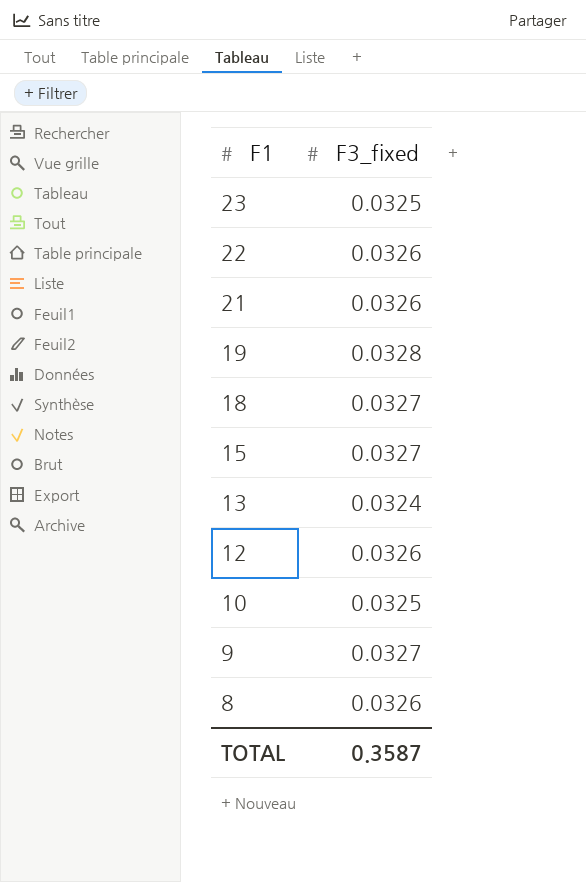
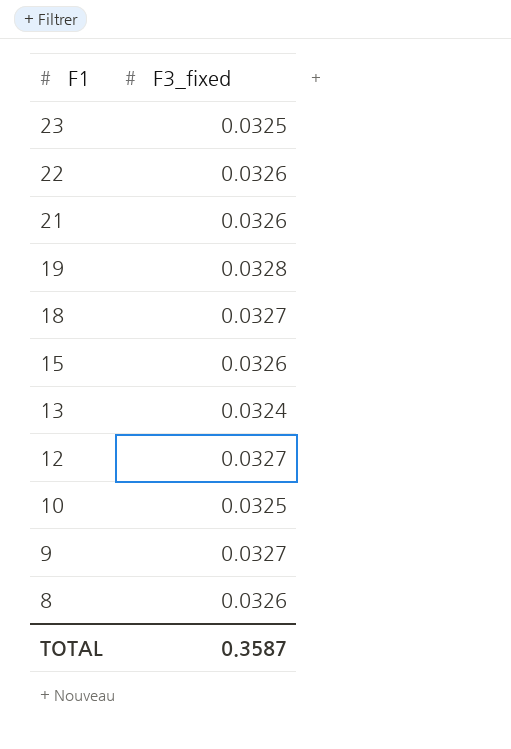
15 | F3_fixed: 0.0327 -> 0.0326
12 | F3_fixed: 0.0326 -> 0.0327

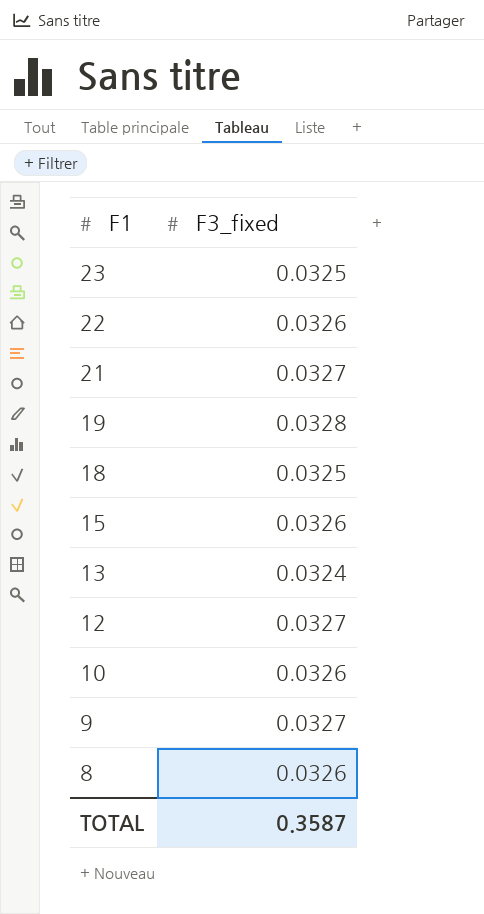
21 | F3_fixed: 0.0326 -> 0.0327
18 | F3_fixed: 0.0327 -> 0.0325
10 | F3_fixed: 0.0325 -> 0.0326

